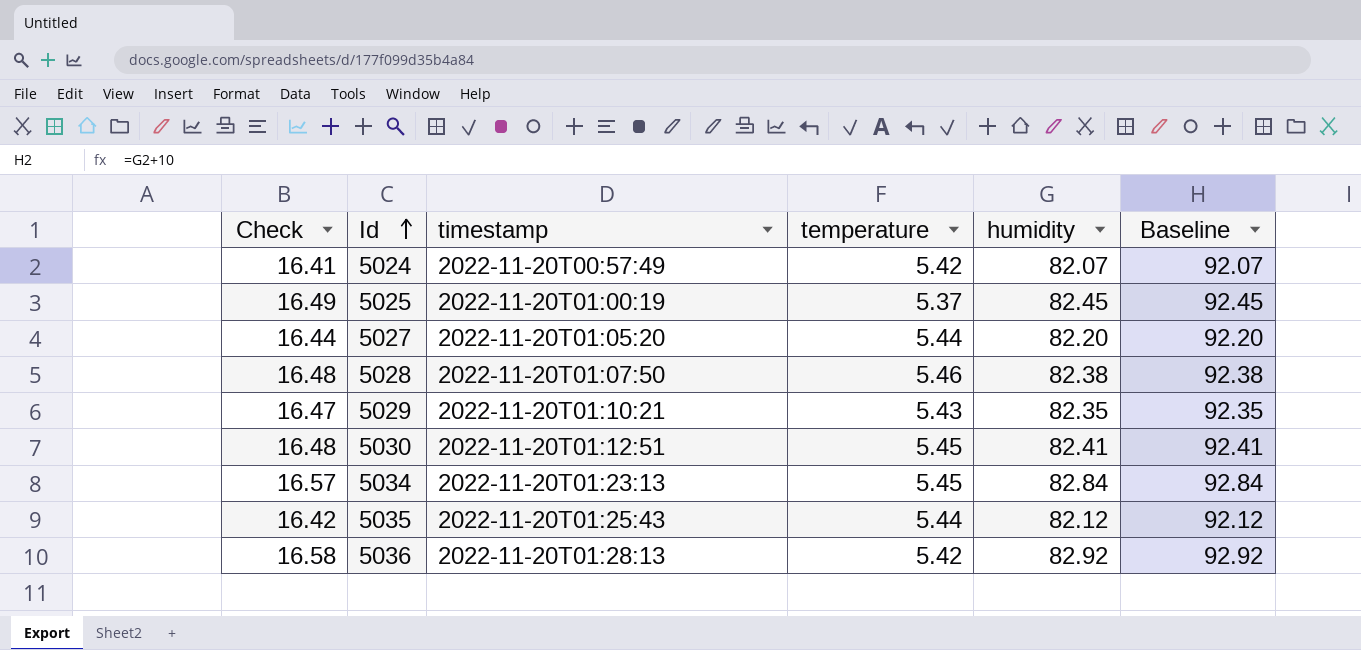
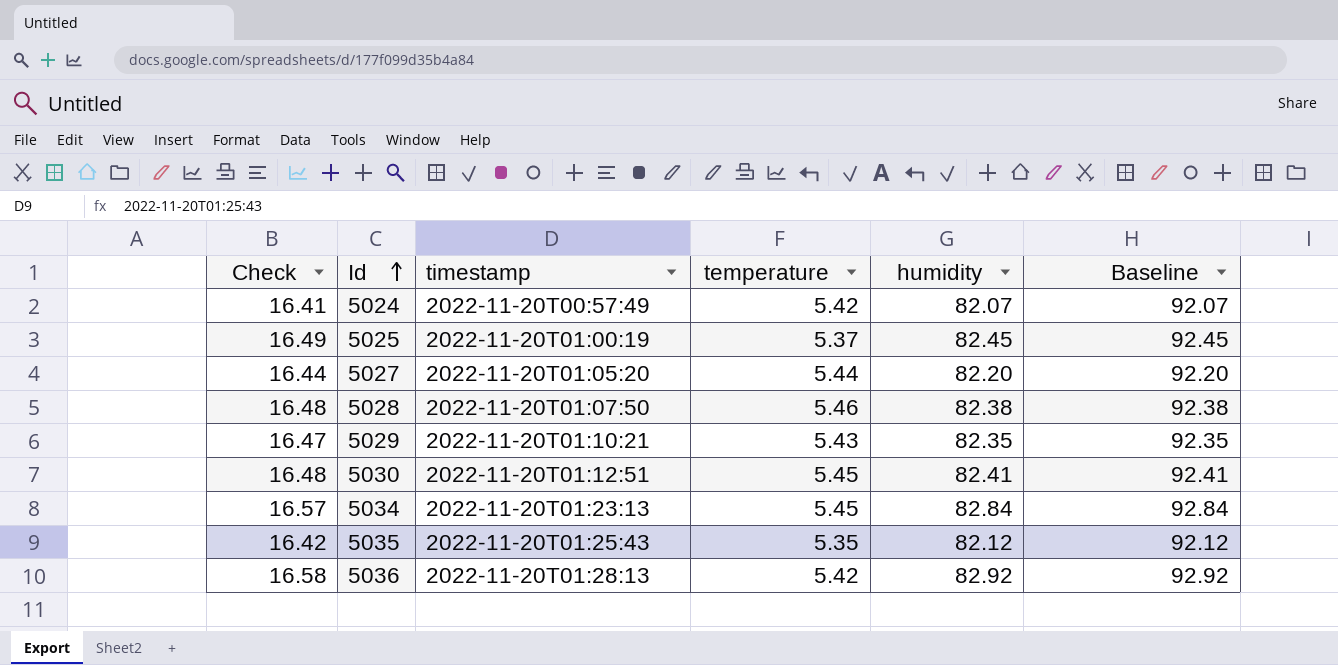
5035 | temperature: 5.44 -> 5.35

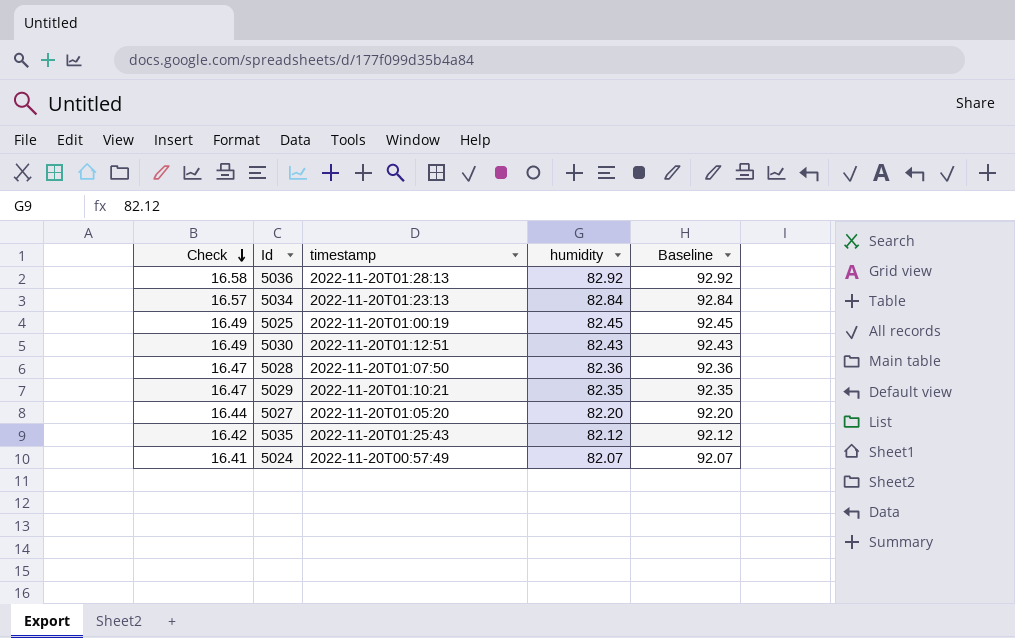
row order: Id ascending -> Check descending
column temperature | position: 4 -> none
5030 | Check: 16.48 -> 16.49
5030 | humidity: 82.41 -> 82.43
5030 | Baseline: 92.41 -> 92.43
5028 | Check: 16.48 -> 16.47
5028 | humidity: 82.38 -> 82.36
5028 | Baseline: 92.38 -> 92.36

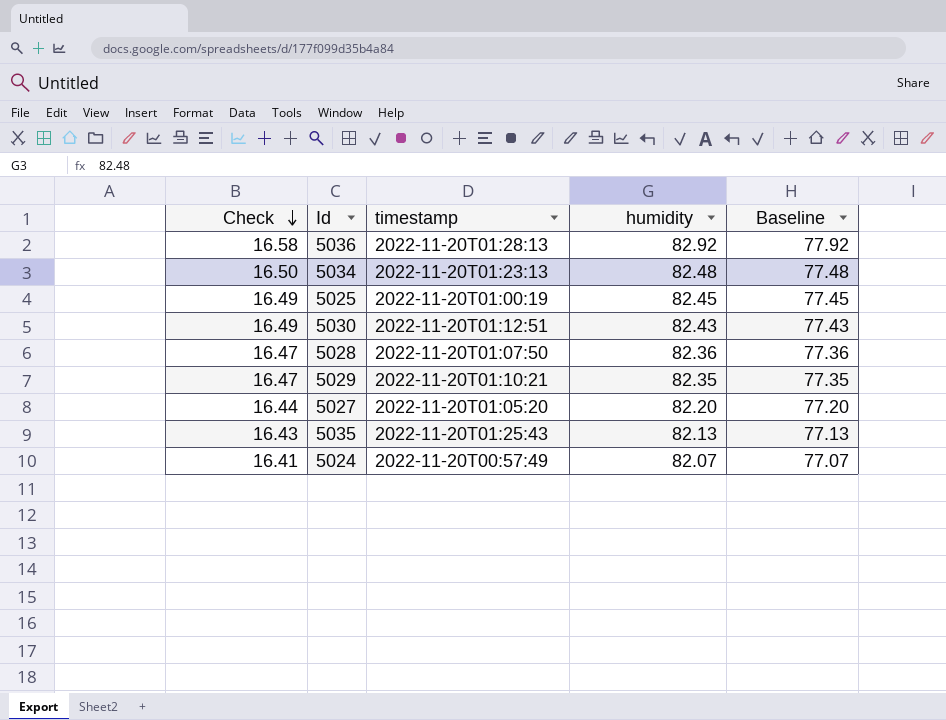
column Baseline | formula: [humidity] + 10 -> [humidity] - 5
5034 | Check: 16.57 -> 16.50
5034 | humidity: 82.84 -> 82.48
5035 | Check: 16.42 -> 16.43
5035 | humidity: 82.12 -> 82.13

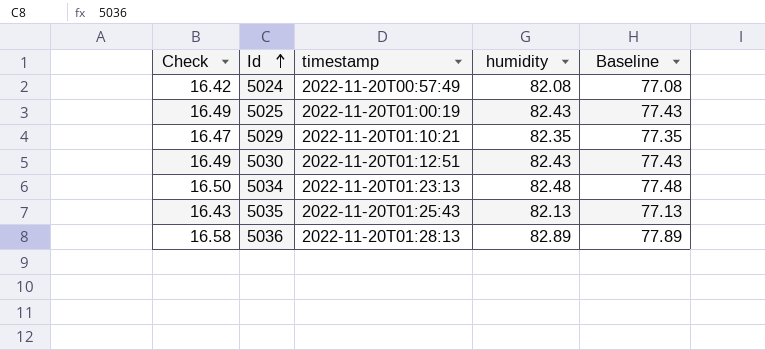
row order: Check descending -> Id ascending
row 5028: 16.47 | 2022-11-20T01:07:50 | 82.36 | 77.36 -> none
row 5027: 16.44 | 2022-11-20T01:05:20 | 82.20 | 77.20 -> none
5024 | Check: 16.41 -> 16.42
5024 | humidity: 82.07 -> 82.08
5024 | Baseline: 77.07 -> 77.08
5025 | humidity: 82.45 -> 82.43
5025 | Baseline: 77.45 -> 77.43
5036 | humidity: 82.92 -> 82.89
5036 | Baseline: 77.92 -> 77.89

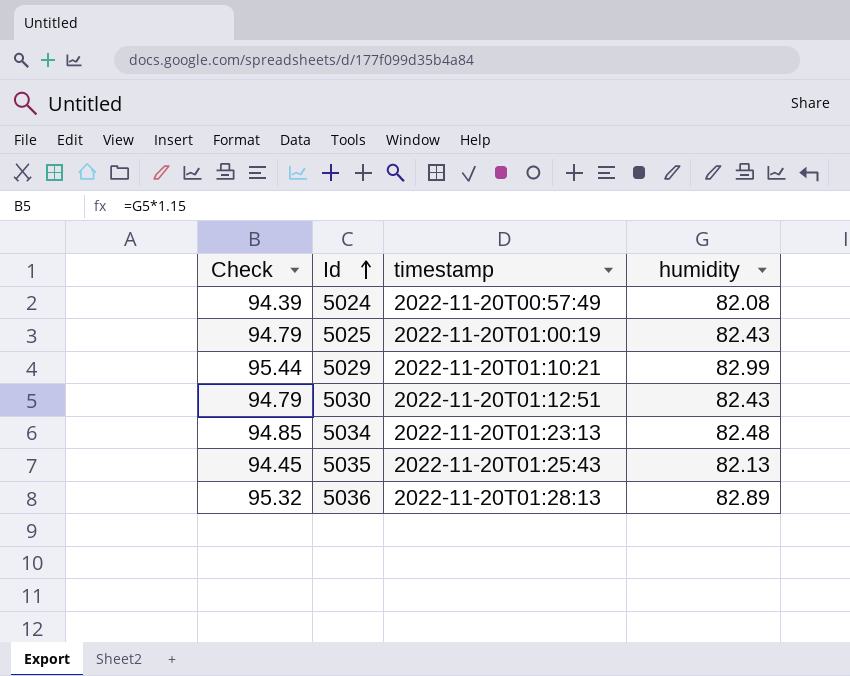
column Baseline | formula: [humidity] - 5 -> none
column Check | formula: [humidity] * 0.2 -> [humidity] * 1.15
5029 | humidity: 82.35 -> 82.99

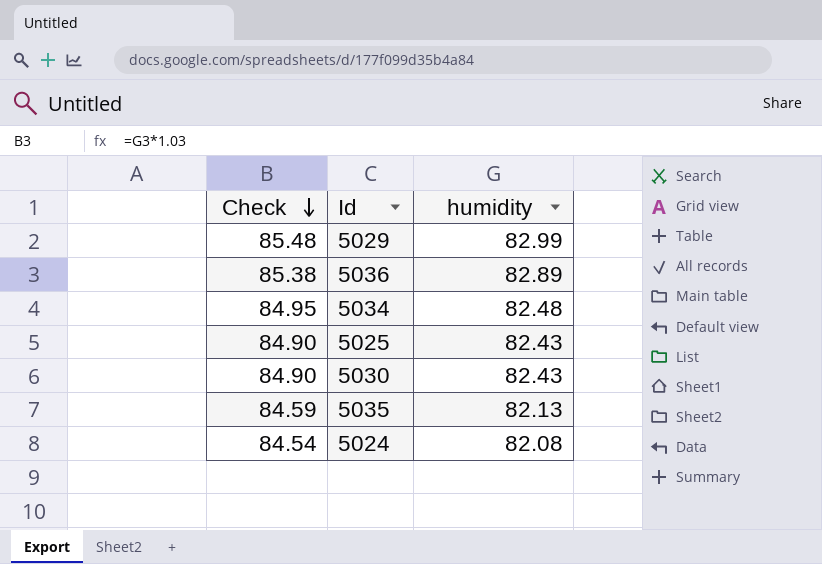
row order: Id ascending -> Check descending
column timestamp | position: 3 -> none
column Check | formula: [humidity] * 1.15 -> [humidity] * 1.03

